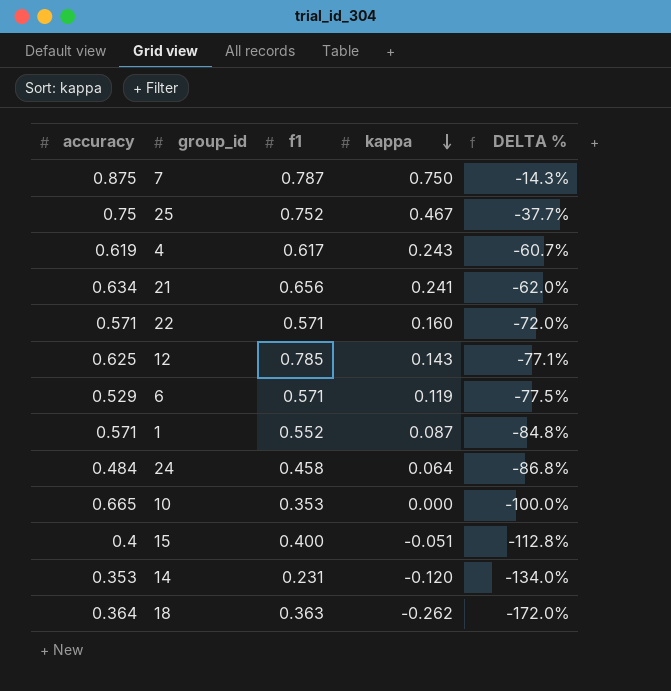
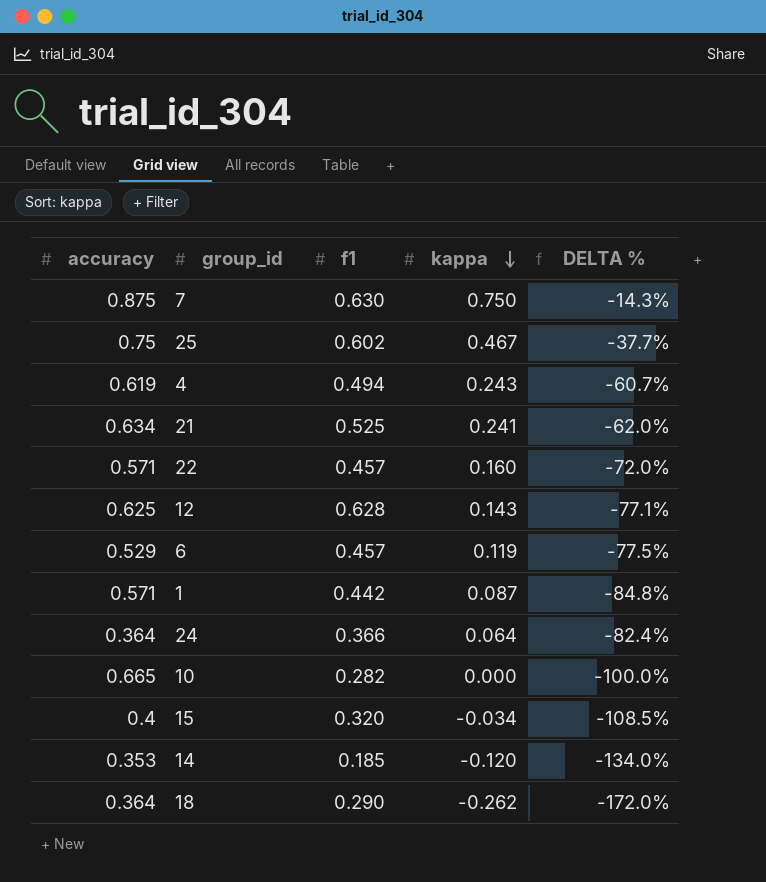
7 | f1: 0.787 -> 0.630
25 | f1: 0.752 -> 0.602
4 | f1: 0.617 -> 0.494
21 | f1: 0.656 -> 0.525
22 | f1: 0.571 -> 0.457
12 | f1: 0.785 -> 0.628
6 | f1: 0.571 -> 0.457
1 | f1: 0.552 -> 0.442
24 | accuracy: 0.484 -> 0.364
24 | f1: 0.458 -> 0.366
24 | DELTA %: -86.8% -> -82.4%
10 | f1: 0.353 -> 0.282
15 | f1: 0.400 -> 0.320
15 | kappa: -0.051 -> -0.034
15 | DELTA %: -112.8% -> -108.5%
14 | f1: 0.231 -> 0.185
18 | f1: 0.363 -> 0.290

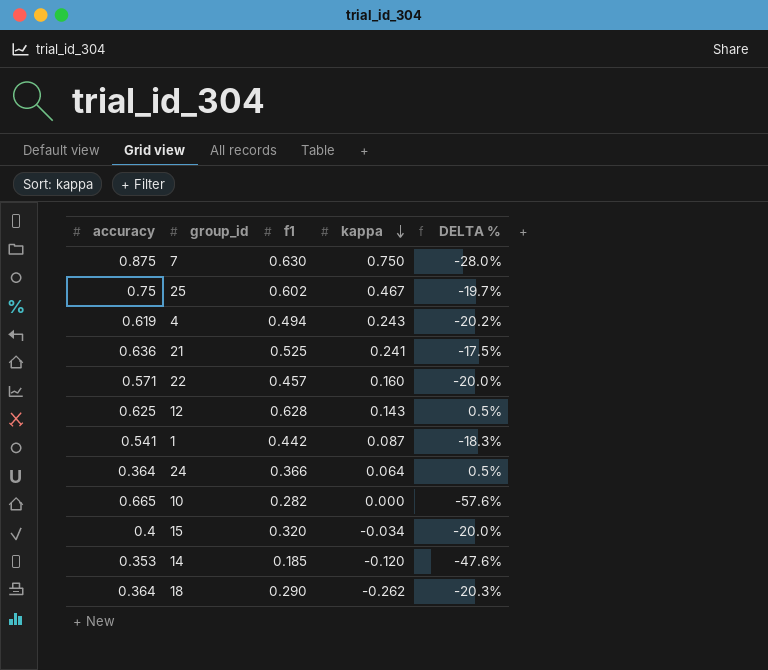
column DELTA % | formula: ([kappa] - [accuracy]) / [accuracy] -> ([f1] - [accuracy]) / [accuracy]
row 6: 0.529 | 0.457 | 0.119 | -77.5% -> none
21 | accuracy: 0.634 -> 0.636
1 | accuracy: 0.571 -> 0.541

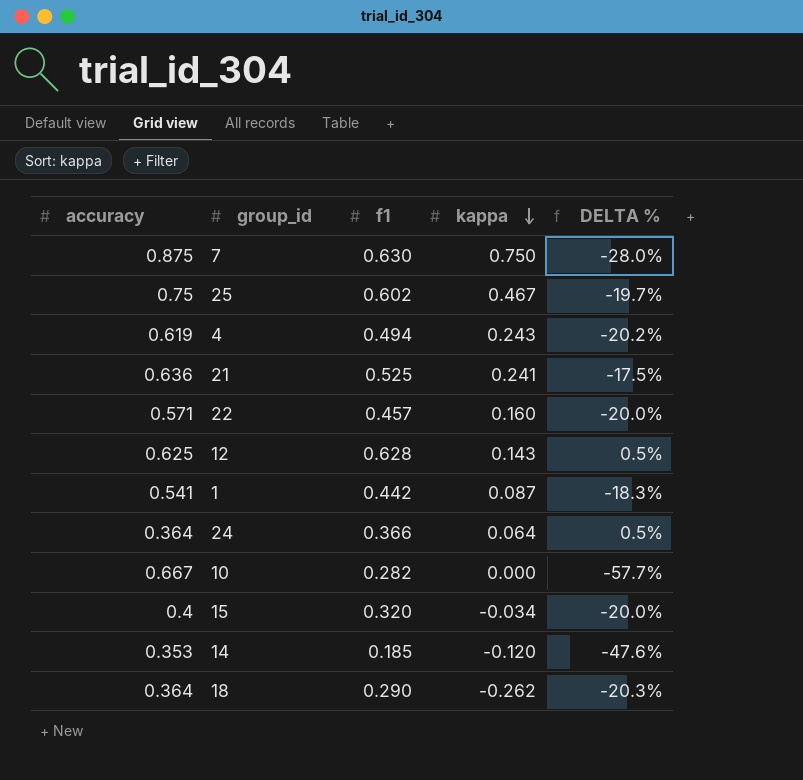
10 | accuracy: 0.665 -> 0.667
10 | DELTA %: -57.6% -> -57.7%

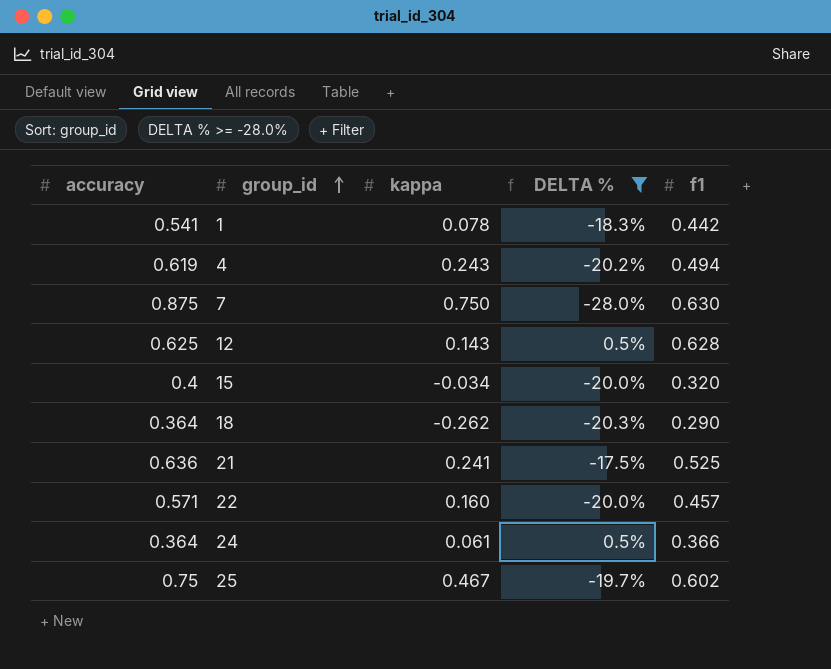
filter: none -> DELTA % >= -28.0%
row order: kappa descending -> group_id ascending
column f1 | position: 3 -> 5
1 | kappa: 0.087 -> 0.078
24 | kappa: 0.064 -> 0.061

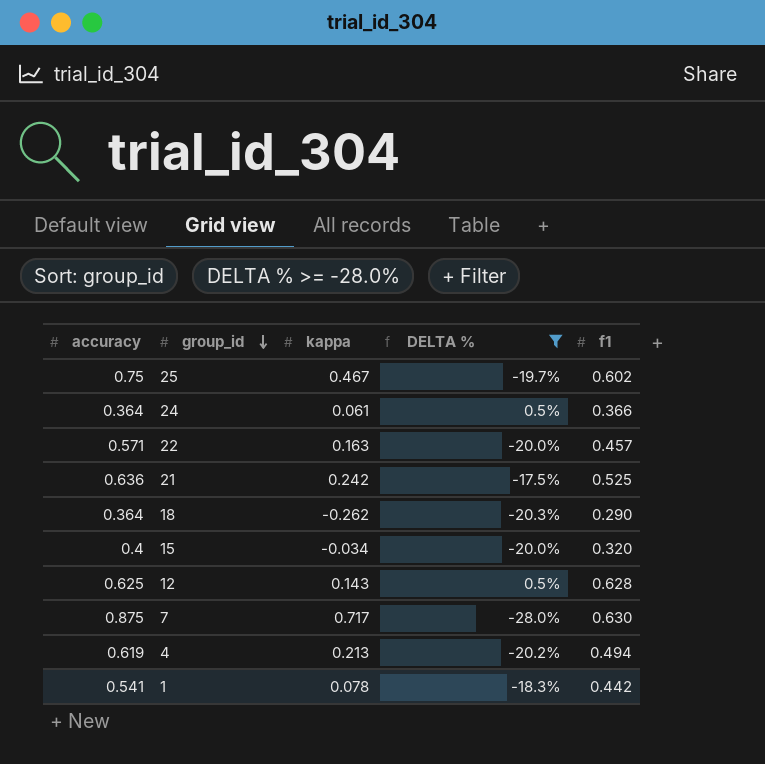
row order: group_id ascending -> group_id descending
22 | kappa: 0.160 -> 0.163
21 | kappa: 0.241 -> 0.242
7 | kappa: 0.750 -> 0.717
4 | kappa: 0.243 -> 0.213

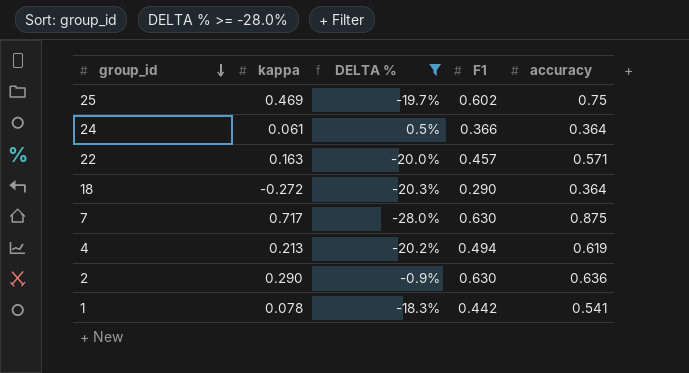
column name: f1 -> F1
column accuracy | position: 1 -> 5
row 21: 0.636 | 0.242 | -17.5% | 0.525 -> none
row 15: 0.4 | -0.034 | -20.0% | 0.320 -> none
row 12: 0.625 | 0.143 | 0.5% | 0.628 -> none
25 | kappa: 0.467 -> 0.469
18 | kappa: -0.262 -> -0.272
row 2: none -> 0.290 | -0.9% | 0.630 | 0.636

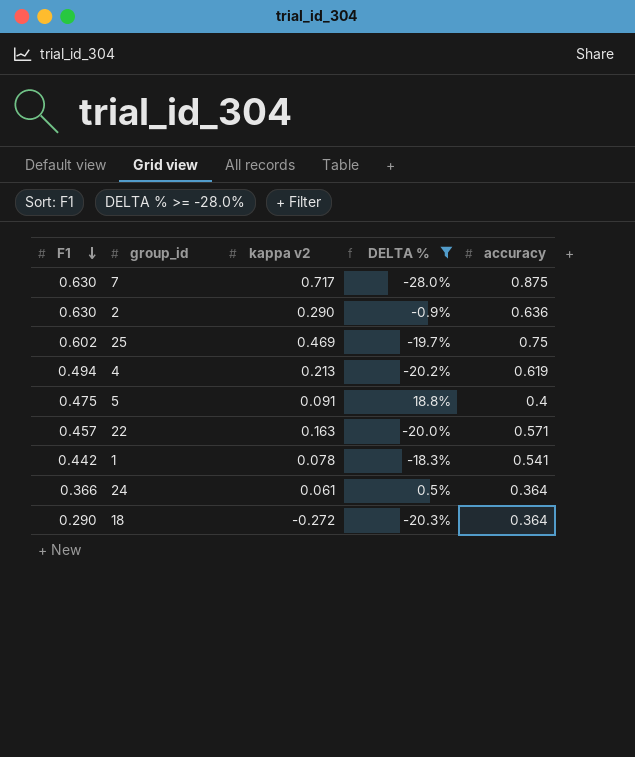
row order: group_id descending -> F1 descending
column F1 | position: 4 -> 1
column name: kappa -> kappa v2
row 5: none -> 0.475 | 0.091 | 18.8% | 0.4

